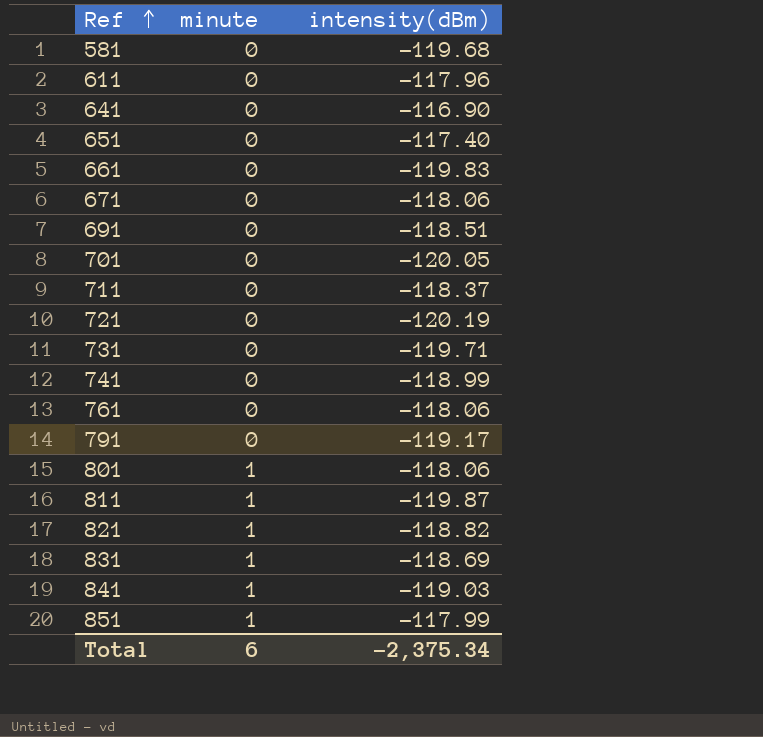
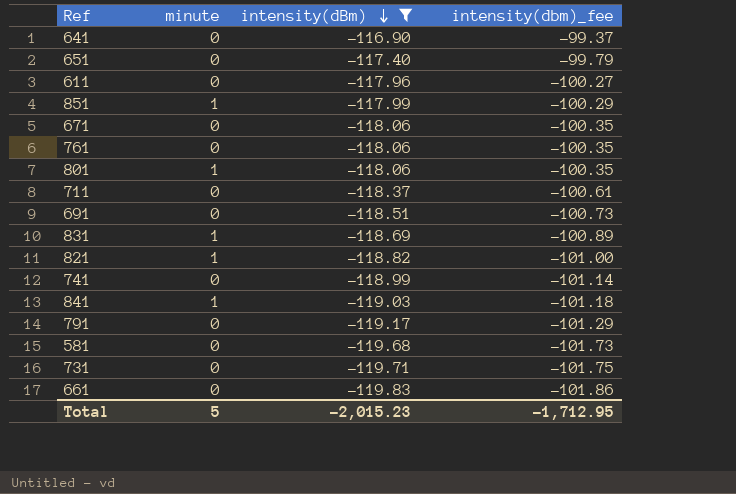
filter: none -> intensity(dBm) >= -119.83
row order: Ref ascending -> intensity(dBm) descending
column intensity(dbm)_fee | formula: none -> [intensity(dBm)] * 0.85
Total | minute: 6 -> 5
Total | intensity(dBm): -2,375.34 -> -2,015.23

